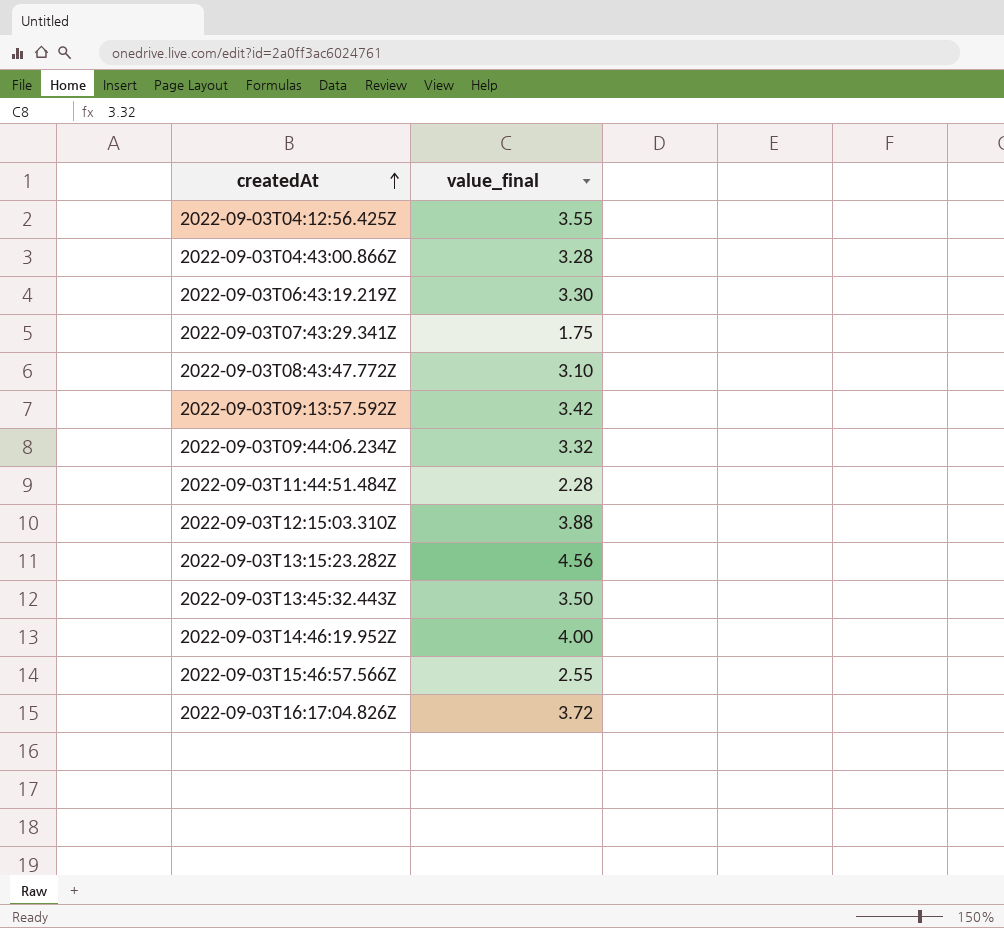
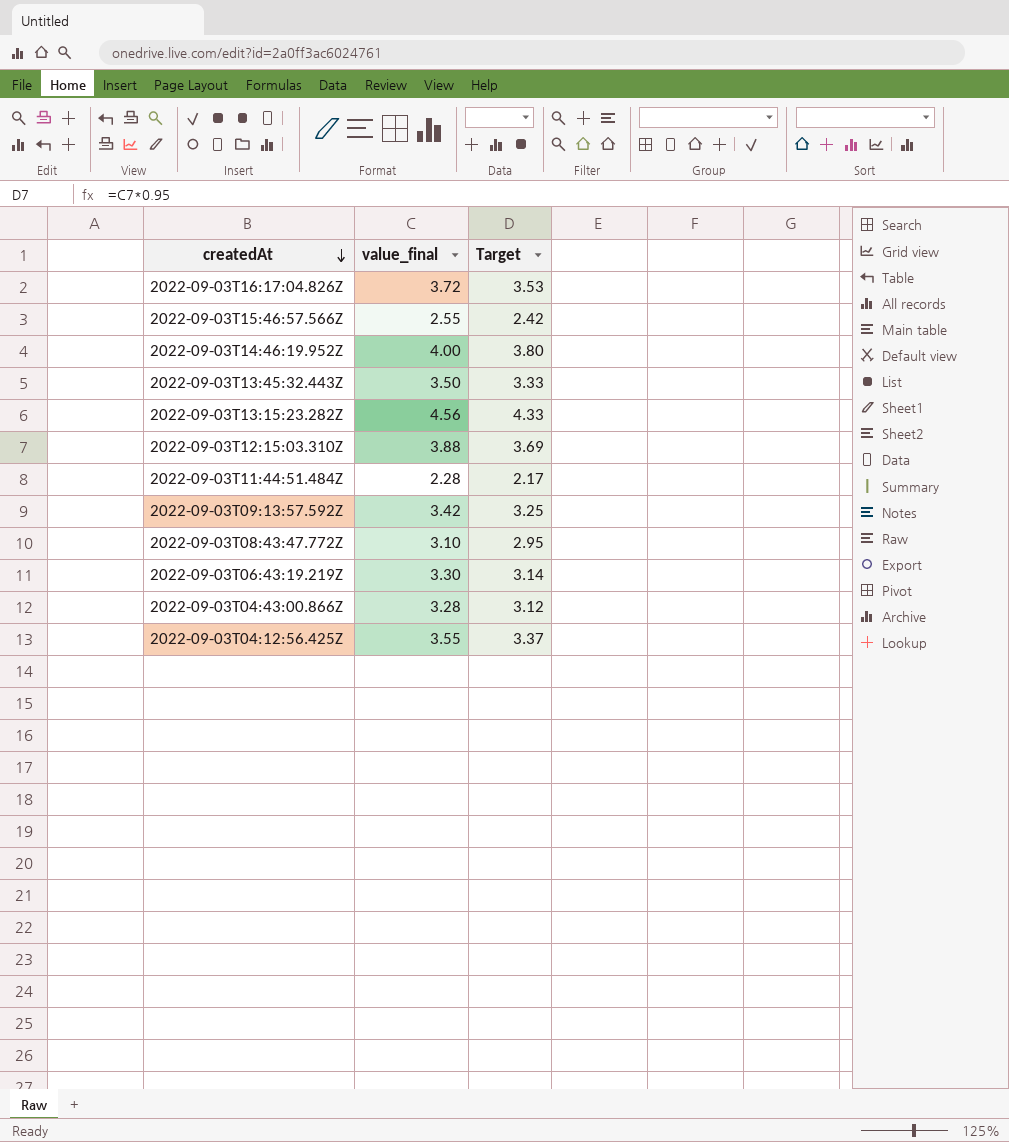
row order: createdAt ascending -> createdAt descending
column Target | formula: none -> [value_final] * 0.95
row 2022-09-03T07:43:29.341Z: 1.75 -> none
row 2022-09-03T09:44:06.234Z: 3.32 -> none

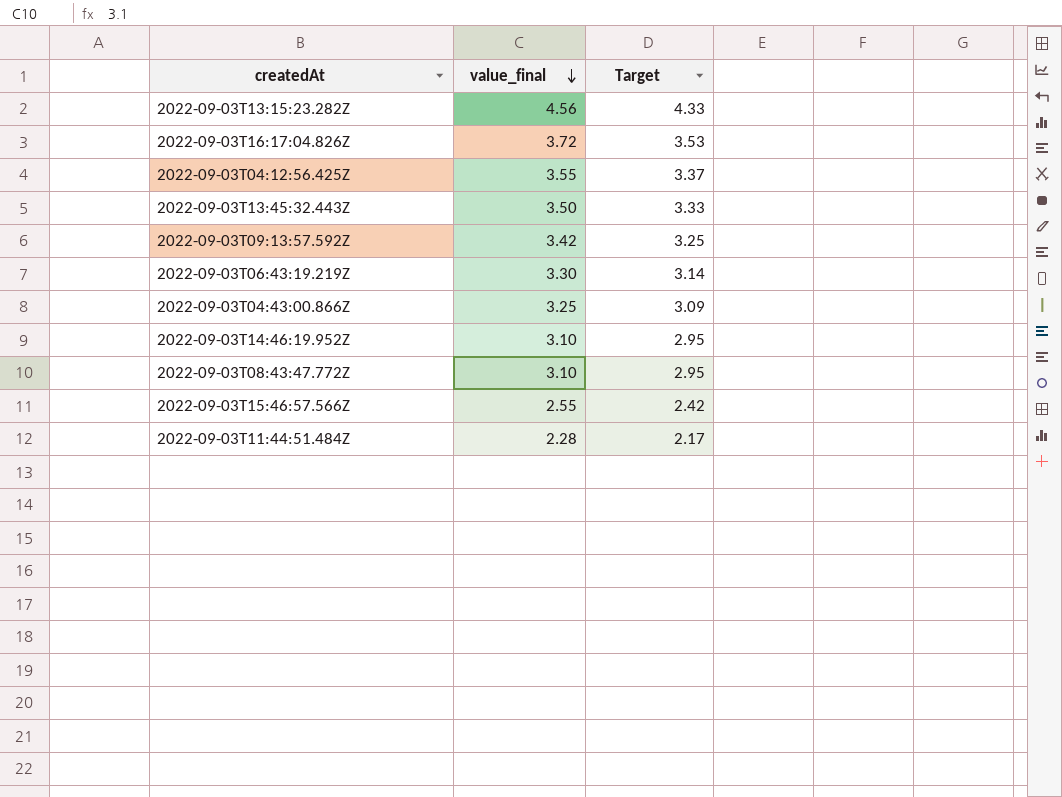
row order: createdAt descending -> value_final descending
row 2022-09-03T12:15:03.310Z: 3.88 | 3.69 -> none
2022-09-03T04:43:00.866Z | value_final: 3.28 -> 3.25
2022-09-03T04:43:00.866Z | Target: 3.12 -> 3.09
2022-09-03T14:46:19.952Z | value_final: 4.00 -> 3.10
2022-09-03T14:46:19.952Z | Target: 3.80 -> 2.95

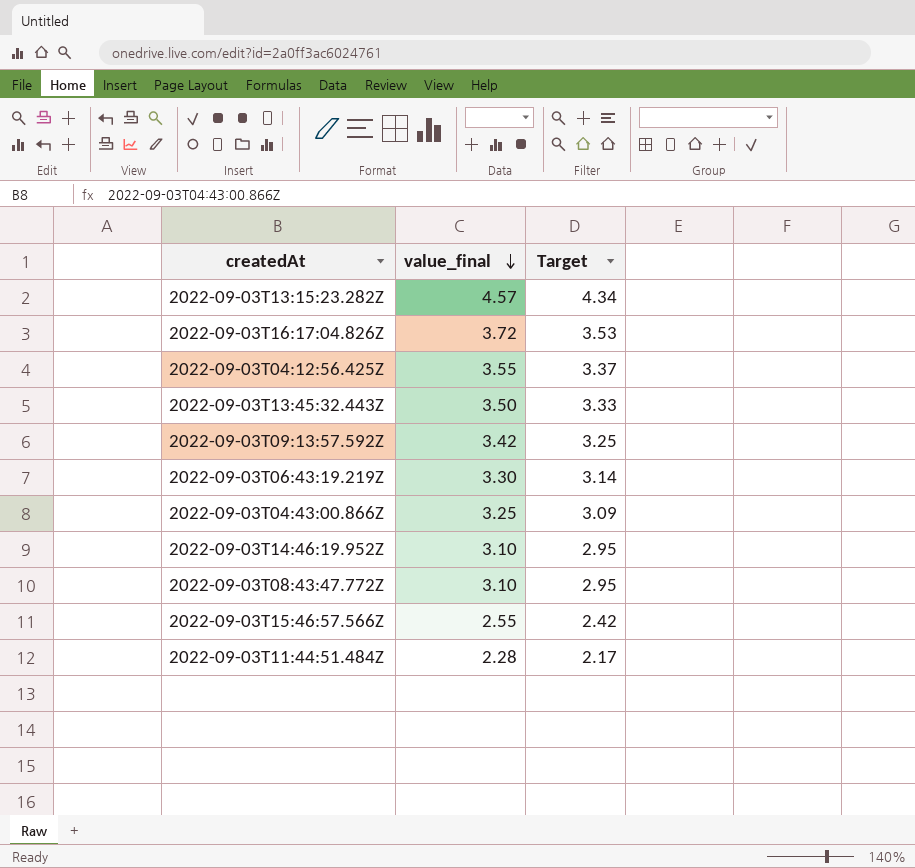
2022-09-03T13:15:23.282Z | value_final: 4.56 -> 4.57
2022-09-03T13:15:23.282Z | Target: 4.33 -> 4.34

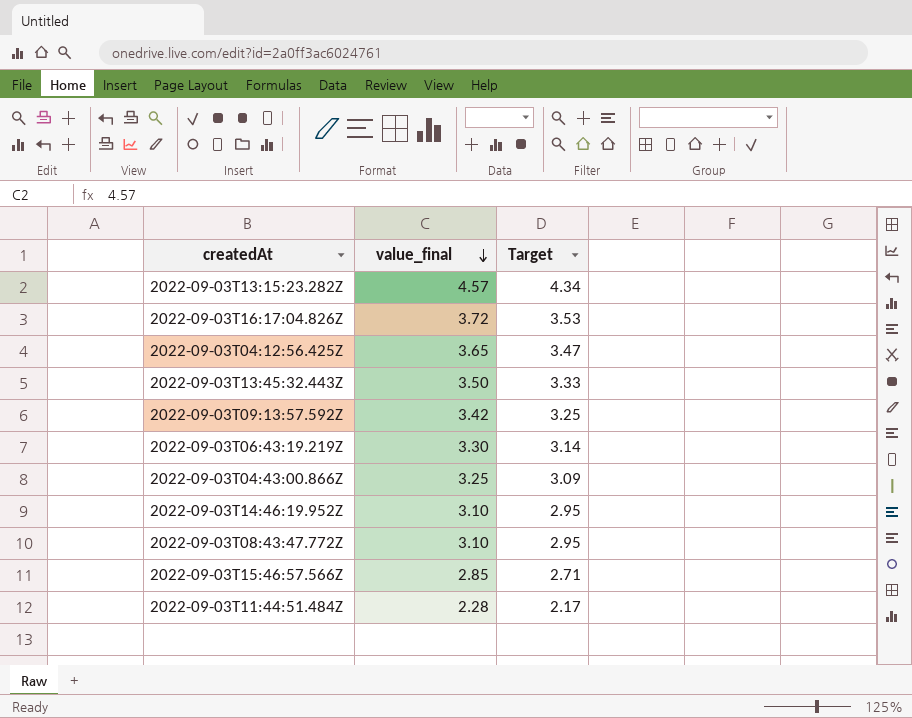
2022-09-03T04:12:56.425Z | value_final: 3.55 -> 3.65
2022-09-03T04:12:56.425Z | Target: 3.37 -> 3.47
2022-09-03T15:46:57.566Z | value_final: 2.55 -> 2.85
2022-09-03T15:46:57.566Z | Target: 2.42 -> 2.71

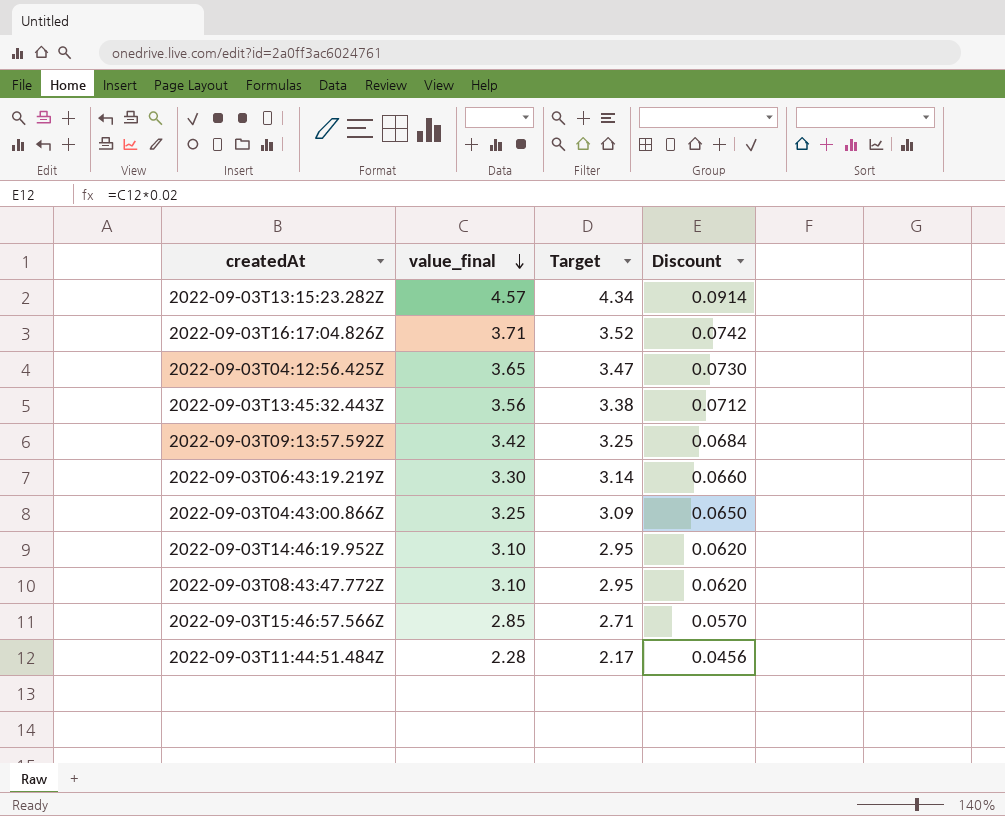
column Discount | formula: none -> [value_final] * 0.02
2022-09-03T16:17:04.826Z | value_final: 3.72 -> 3.71
2022-09-03T16:17:04.826Z | Target: 3.53 -> 3.52
2022-09-03T13:45:32.443Z | value_final: 3.50 -> 3.56
2022-09-03T13:45:32.443Z | Target: 3.33 -> 3.38

